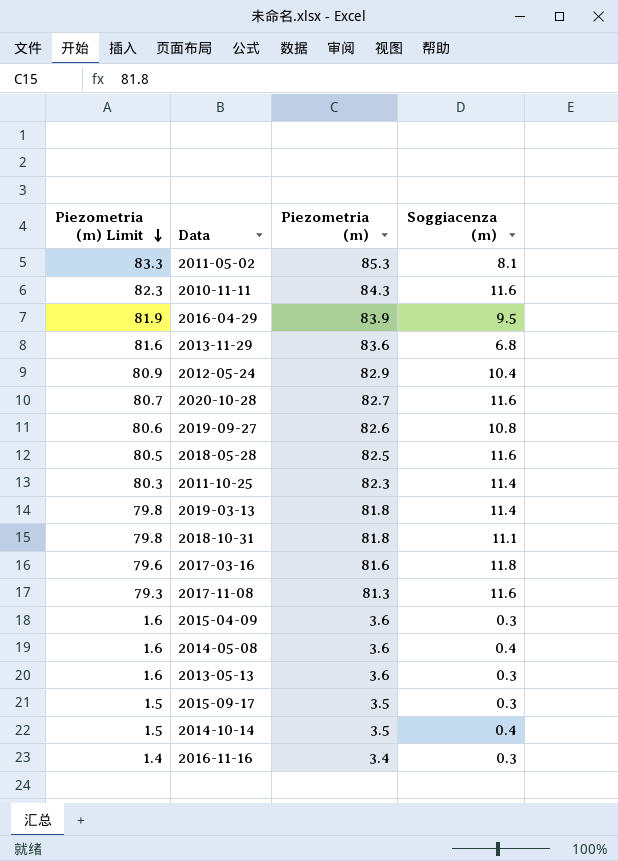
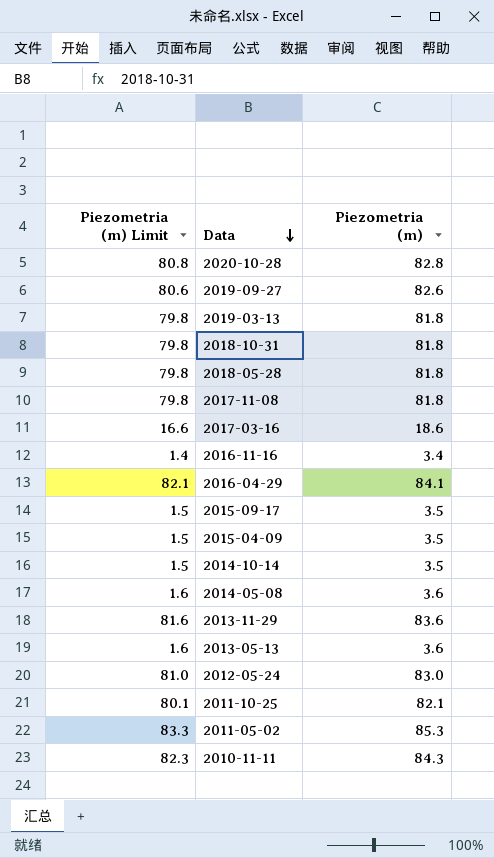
row order: Piezometria (m) Limit descending -> Data descending
column Soggiacenza (m) | position: 4 -> none
2020-10-28 | Piezometria (m) Limit: 80.7 -> 80.8
2020-10-28 | Piezometria (m): 82.7 -> 82.8
2018-05-28 | Piezometria (m) Limit: 80.5 -> 79.8
2018-05-28 | Piezometria (m): 82.5 -> 81.8
2017-11-08 | Piezometria (m) Limit: 79.3 -> 79.8
2017-11-08 | Piezometria (m): 81.3 -> 81.8
2017-03-16 | Piezometria (m) Limit: 79.6 -> 16.6
2017-03-16 | Piezometria (m): 81.6 -> 18.6
2016-04-29 | Piezometria (m) Limit: 81.9 -> 82.1
2016-04-29 | Piezometria (m): 83.9 -> 84.1
2015-04-09 | Piezometria (m) Limit: 1.6 -> 1.5
2015-04-09 | Piezometria (m): 3.6 -> 3.5
2012-05-24 | Piezometria (m) Limit: 80.9 -> 81.0
2012-05-24 | Piezometria (m): 82.9 -> 83.0
2011-10-25 | Piezometria (m) Limit: 80.3 -> 80.1
2011-10-25 | Piezometria (m): 82.3 -> 82.1

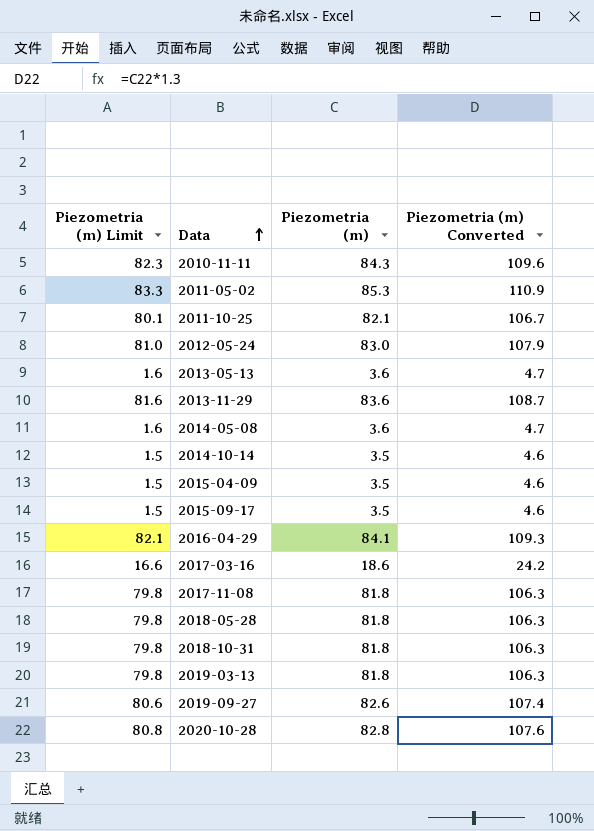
row order: Data descending -> Data ascending
column Piezometria (m) Converted | formula: none -> [Piezometria (m)] * 1.3
row 2016-11-16: 1.4 | 3.4 -> none

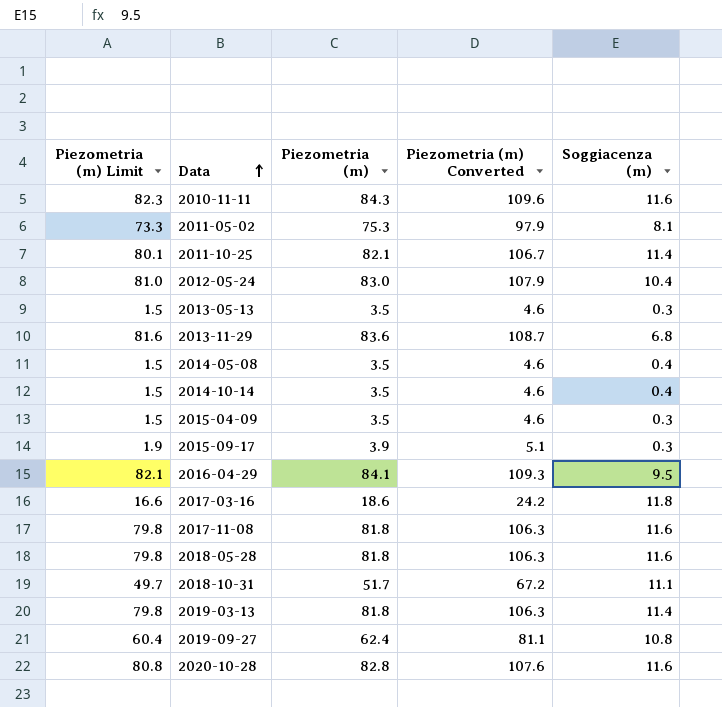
column Soggiacenza (m) | position: none -> 5
2011-05-02 | Piezometria (m) Limit: 83.3 -> 73.3
2011-05-02 | Piezometria (m): 85.3 -> 75.3
2011-05-02 | Piezometria (m) Converted: 110.9 -> 97.9
2013-05-13 | Piezometria (m) Limit: 1.6 -> 1.5
2013-05-13 | Piezometria (m): 3.6 -> 3.5
2013-05-13 | Piezometria (m) Converted: 4.7 -> 4.6
2014-05-08 | Piezometria (m) Limit: 1.6 -> 1.5
2014-05-08 | Piezometria (m): 3.6 -> 3.5
2014-05-08 | Piezometria (m) Converted: 4.7 -> 4.6
2015-09-17 | Piezometria (m) Limit: 1.5 -> 1.9
2015-09-17 | Piezometria (m): 3.5 -> 3.9
2015-09-17 | Piezometria (m) Converted: 4.6 -> 5.1
2018-10-31 | Piezometria (m) Limit: 79.8 -> 49.7
2018-10-31 | Piezometria (m): 81.8 -> 51.7
2018-10-31 | Piezometria (m) Converted: 106.3 -> 67.2
2019-09-27 | Piezometria (m) Limit: 80.6 -> 60.4
2019-09-27 | Piezometria (m): 82.6 -> 62.4
2019-09-27 | Piezometria (m) Converted: 107.4 -> 81.1

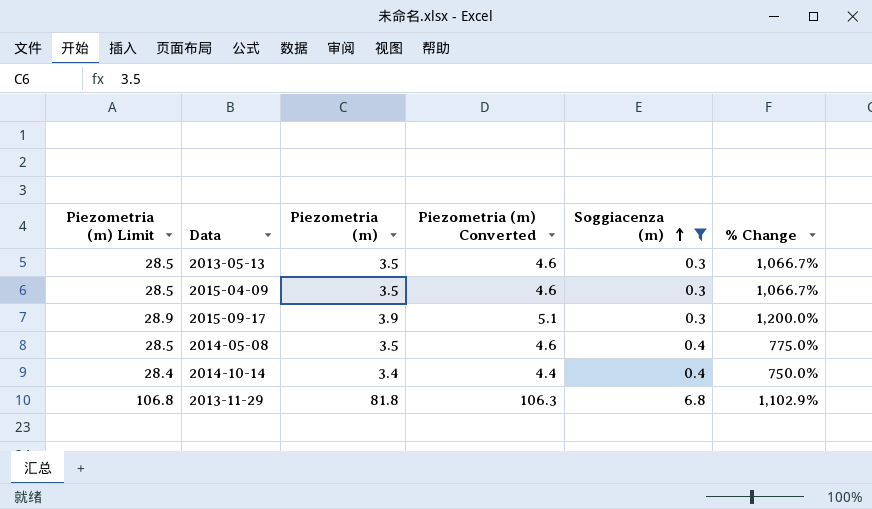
filter: none -> Soggiacenza (m) <= 6.8
row order: Data ascending -> Soggiacenza (m) ascending
column Piezometria (m) Limit | formula: [Piezometria (m)] - 2 -> [Piezometria (m)] + 25
column % Change | formula: none -> ([Piezometria (m)] - [Soggiacenza (m)]) / [Soggiacenza (m)]
2014-10-14 | Piezometria (m): 3.5 -> 3.4
2014-10-14 | Piezometria (m) Converted: 4.6 -> 4.4
2013-11-29 | Piezometria (m): 83.6 -> 81.8
2013-11-29 | Piezometria (m) Converted: 108.7 -> 106.3

